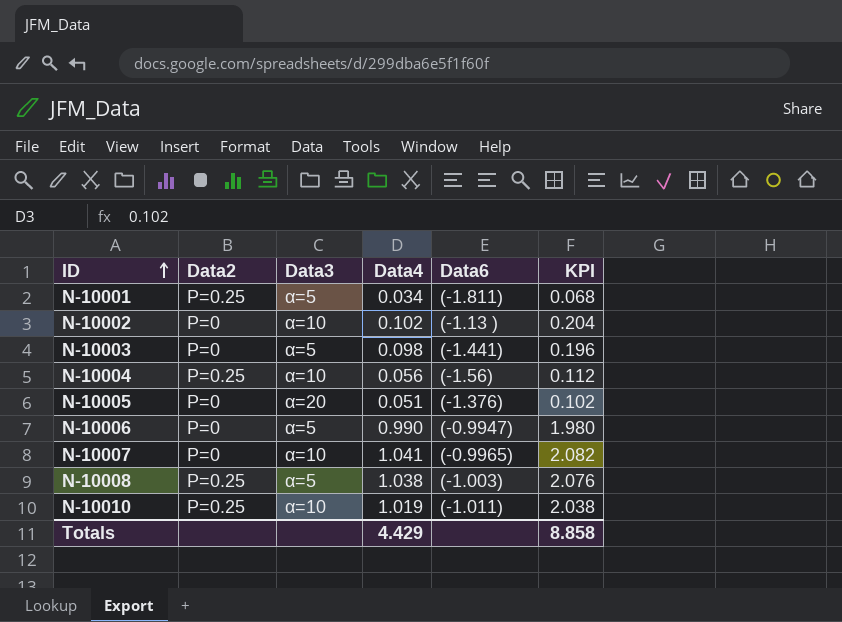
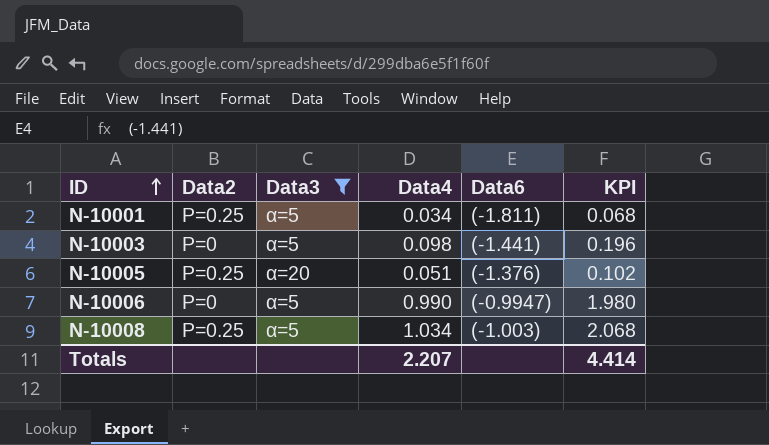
filter: none -> Data3 != α=10
N-10005 | Data2: P=0 -> P=0.25
N-10008 | Data4: 1.038 -> 1.034
N-10008 | KPI: 2.076 -> 2.068
Totals | Data4: 4.429 -> 2.207
Totals | KPI: 8.858 -> 4.414

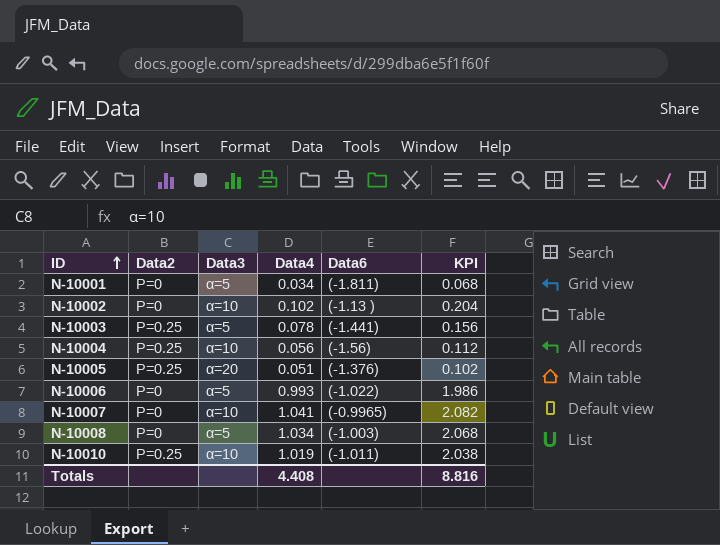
filter: Data3 != α=10 -> none
N-10001 | Data2: P=0.25 -> P=0
N-10003 | Data2: P=0 -> P=0.25
N-10003 | Data4: 0.098 -> 0.078
N-10003 | KPI: 0.196 -> 0.156
N-10006 | Data4: 0.990 -> 0.993
N-10006 | Data6: (-0.9947) -> (-1.022)
N-10006 | KPI: 1.980 -> 1.986
N-10008 | Data2: P=0.25 -> P=0
Totals | Data4: 2.207 -> 4.408
Totals | KPI: 4.414 -> 8.816

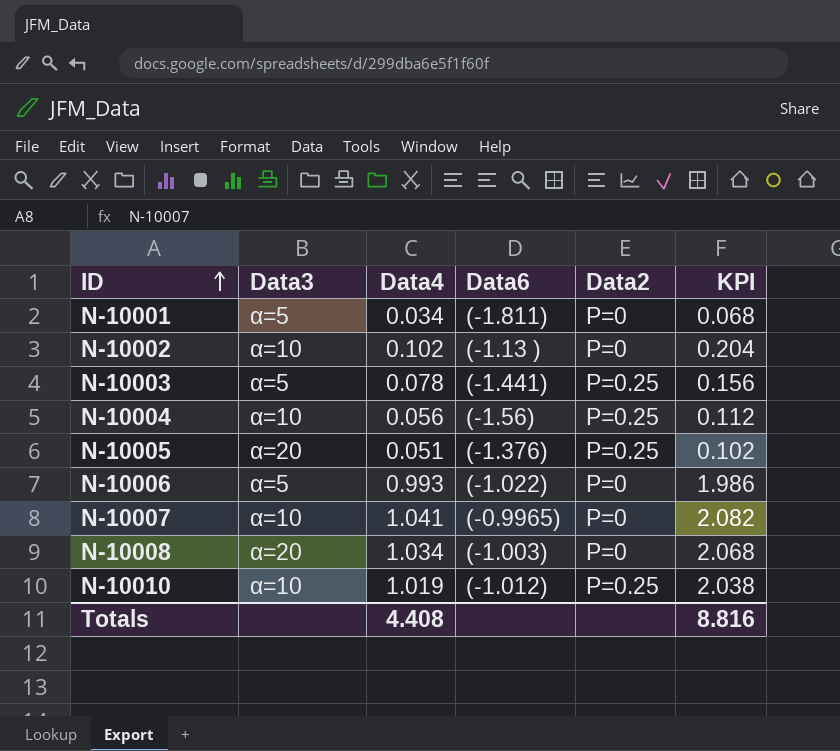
column Data2 | position: 2 -> 5
N-10008 | Data3: α=5 -> α=20
N-10010 | Data6: (-1.011) -> (-1.012)

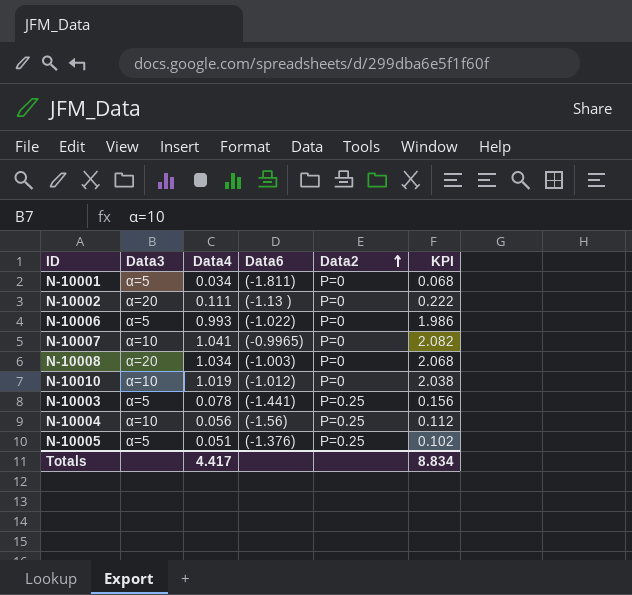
row order: ID ascending -> Data2 ascending
N-10002 | Data3: α=10 -> α=20
N-10002 | Data4: 0.102 -> 0.111
N-10002 | KPI: 0.204 -> 0.222
N-10010 | Data2: P=0.25 -> P=0
N-10005 | Data3: α=20 -> α=5
Totals | Data4: 4.408 -> 4.417
Totals | KPI: 8.816 -> 8.834

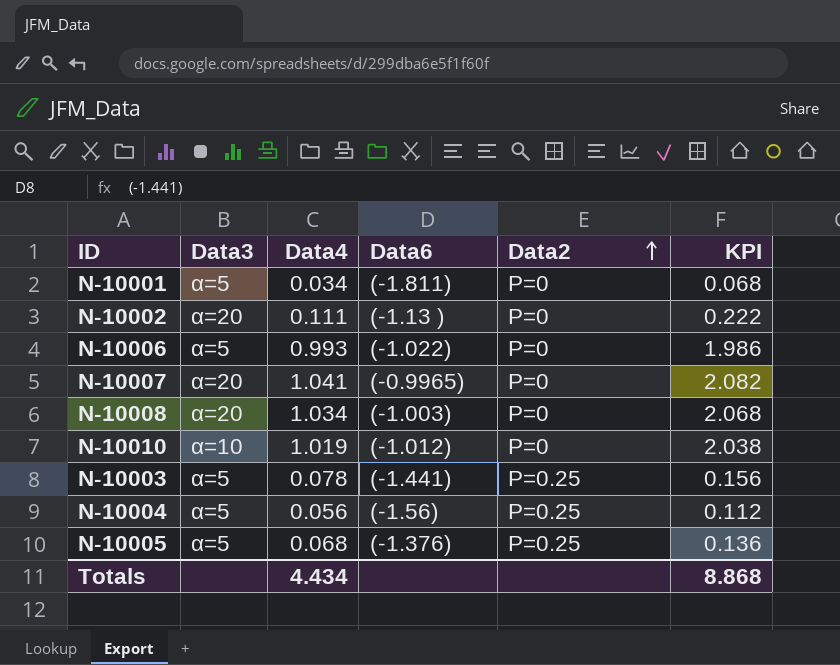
N-10007 | Data3: α=10 -> α=20
N-10004 | Data3: α=10 -> α=5
N-10005 | Data4: 0.051 -> 0.068
N-10005 | KPI: 0.102 -> 0.136
Totals | Data4: 4.417 -> 4.434
Totals | KPI: 8.834 -> 8.868

